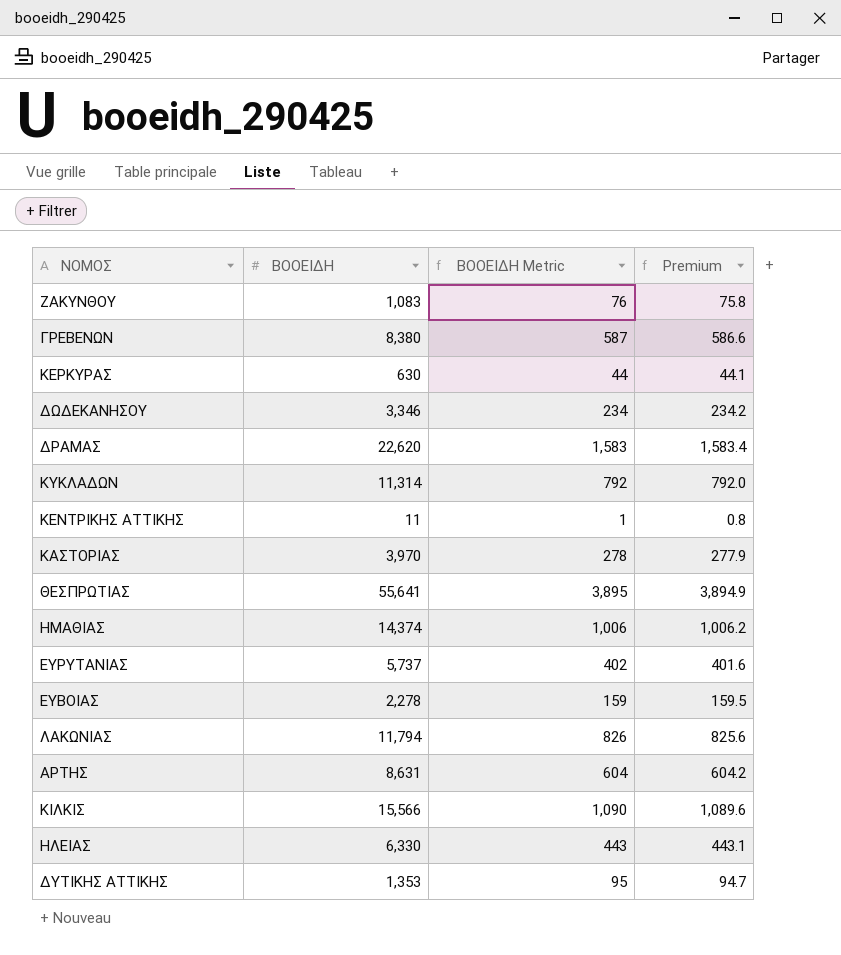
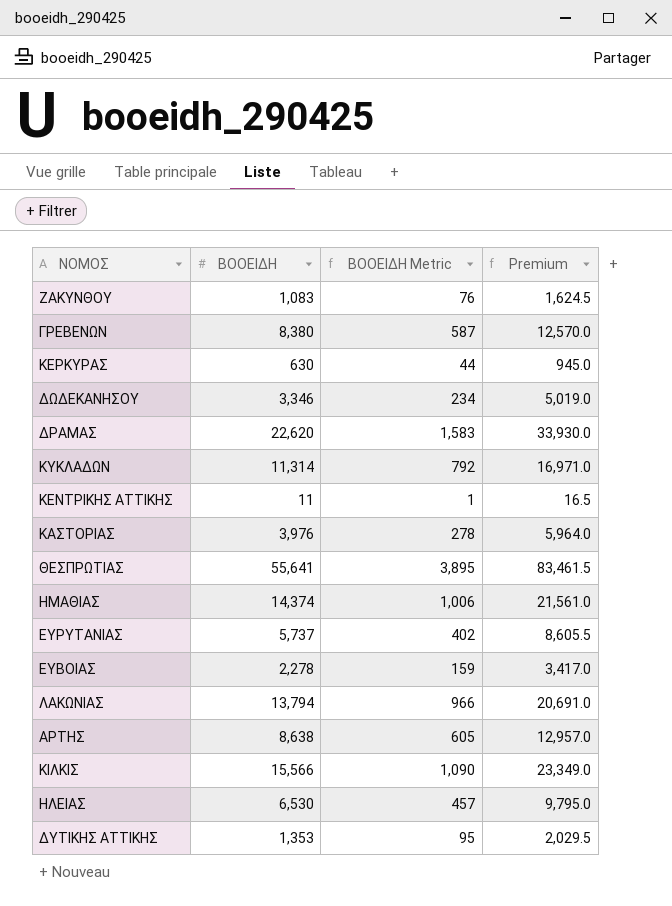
column Premium | formula: [ΒΟΟΕΙΔΗ] * 0.07 -> [ΒΟΟΕΙΔΗ] * 1.5
ΚΑΣΤΟΡΙΑΣ | ΒΟΟΕΙΔΗ: 3,970 -> 3,976
ΛΑΚΩΝΙΑΣ | ΒΟΟΕΙΔΗ: 11,794 -> 13,794
ΛΑΚΩΝΙΑΣ | ΒΟΟΕΙΔΗ Metric: 826 -> 966
ΑΡΤΗΣ | ΒΟΟΕΙΔΗ: 8,631 -> 8,638
ΑΡΤΗΣ | ΒΟΟΕΙΔΗ Metric: 604 -> 605
ΗΛΕΙΑΣ | ΒΟΟΕΙΔΗ: 6,330 -> 6,530
ΗΛΕΙΑΣ | ΒΟΟΕΙΔΗ Metric: 443 -> 457

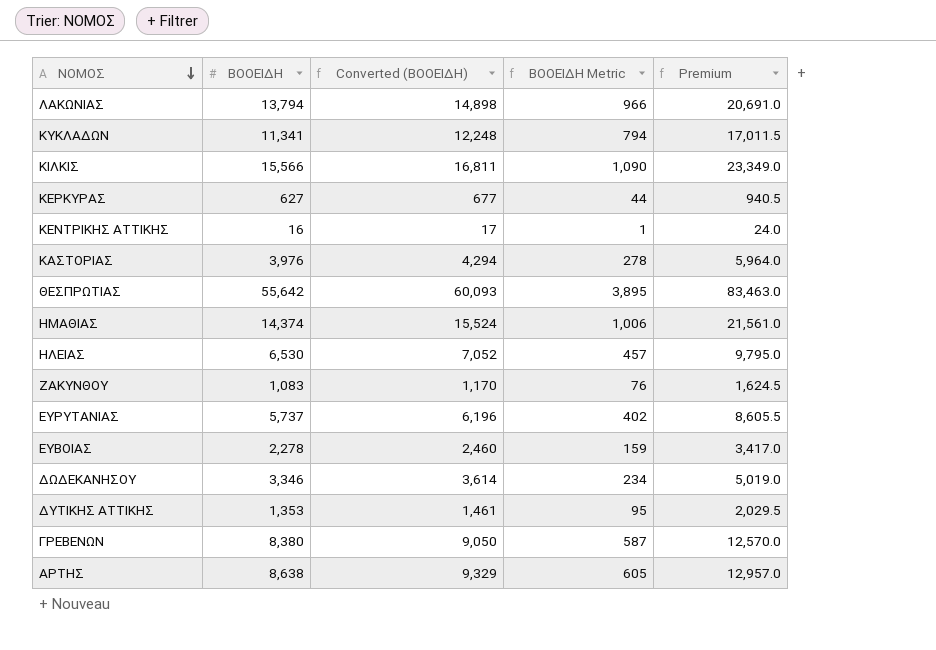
row order: none -> ΝΟΜΟΣ descending
column Converted (ΒΟΟΕΙΔΗ) | formula: none -> [ΒΟΟΕΙΔΗ] * 1.08
row ΔΡΑΜΑΣ: 22,620 | 1,583 | 33,930.0 -> none
ΚΥΚΛΑΔΩΝ | ΒΟΟΕΙΔΗ: 11,314 -> 11,341
ΚΥΚΛΑΔΩΝ | ΒΟΟΕΙΔΗ Metric: 792 -> 794
ΚΥΚΛΑΔΩΝ | Premium: 16,971.0 -> 17,011.5
ΚΕΡΚΥΡΑΣ | ΒΟΟΕΙΔΗ: 630 -> 627
ΚΕΡΚΥΡΑΣ | Premium: 945.0 -> 940.5
ΚΕΝΤΡΙΚΗΣ ΑΤΤΙΚΗΣ | ΒΟΟΕΙΔΗ: 11 -> 16
ΚΕΝΤΡΙΚΗΣ ΑΤΤΙΚΗΣ | Premium: 16.5 -> 24.0
ΘΕΣΠΡΩΤΙΑΣ | ΒΟΟΕΙΔΗ: 55,641 -> 55,642
ΘΕΣΠΡΩΤΙΑΣ | Premium: 83,461.5 -> 83,463.0

